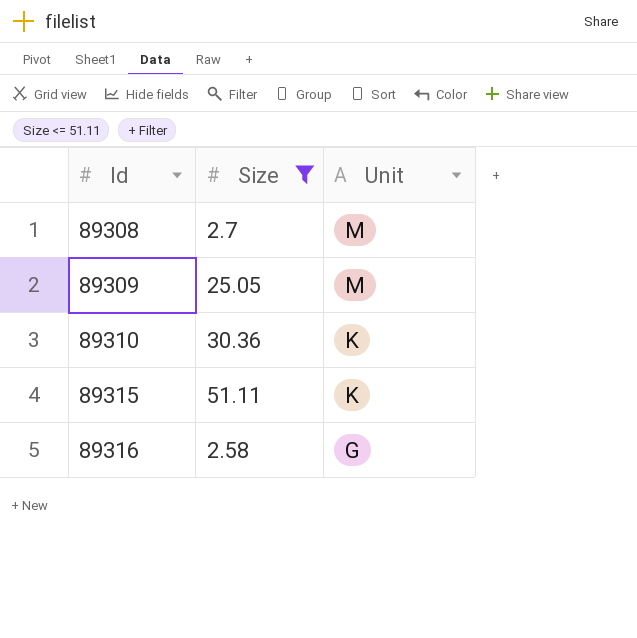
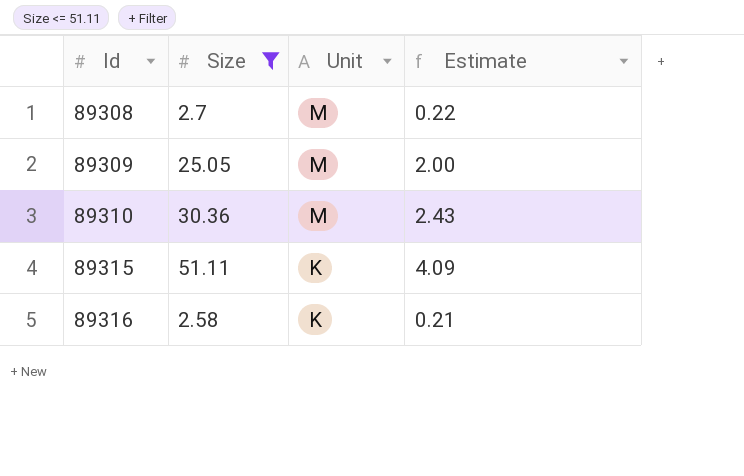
column Estimate | formula: none -> [Size] * 0.08
89310 | Unit: K -> M
89316 | Unit: G -> K

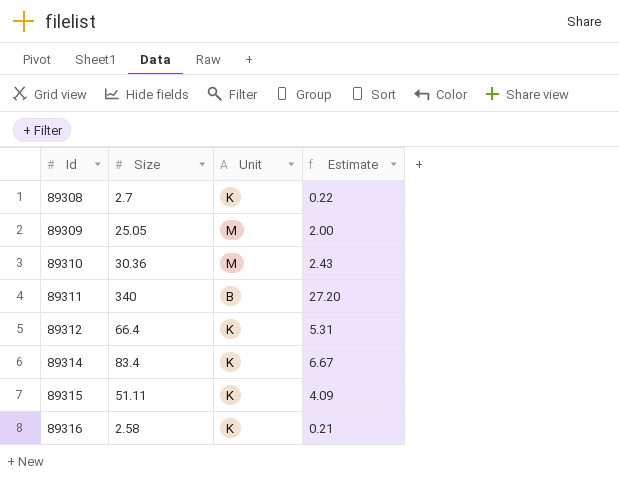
filter: Size <= 51.11 -> none
89308 | Unit: M -> K

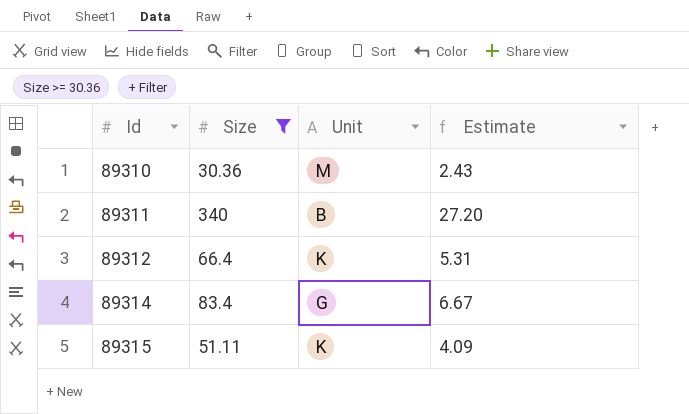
filter: none -> Size >= 30.36
89314 | Unit: K -> G

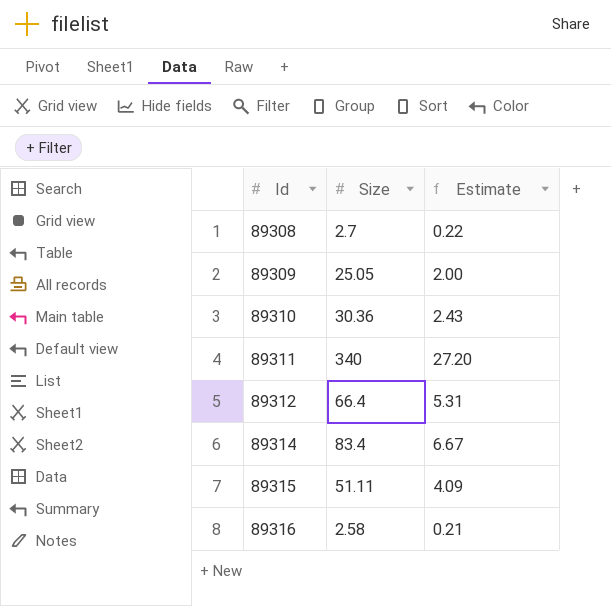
filter: Size >= 30.36 -> none
column Unit | position: 3 -> none

